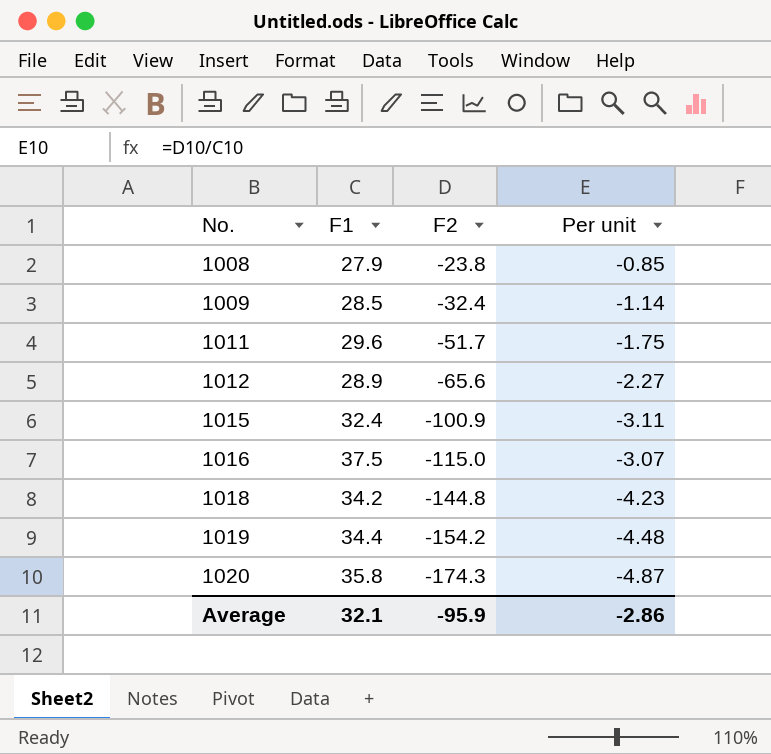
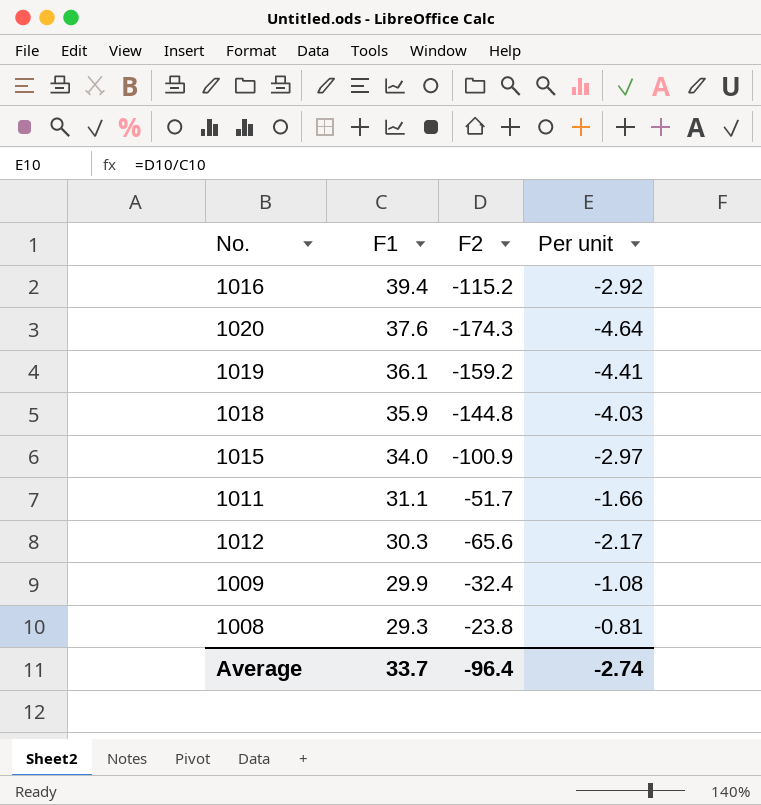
row order: No. ascending -> F1 descending
1016 | F1: 37.5 -> 39.4
1016 | F2: -115.0 -> -115.2
1016 | Per unit: -3.07 -> -2.92
1020 | F1: 35.8 -> 37.6
1020 | Per unit: -4.87 -> -4.64
1019 | F1: 34.4 -> 36.1
1019 | F2: -154.2 -> -159.2
1019 | Per unit: -4.48 -> -4.41
1018 | F1: 34.2 -> 35.9
1018 | Per unit: -4.23 -> -4.03
1015 | F1: 32.4 -> 34.0
1015 | Per unit: -3.11 -> -2.97
1011 | F1: 29.6 -> 31.1
1011 | Per unit: -1.75 -> -1.66
1012 | F1: 28.9 -> 30.3
1012 | Per unit: -2.27 -> -2.17
1009 | F1: 28.5 -> 29.9
1009 | Per unit: -1.14 -> -1.08
1008 | F1: 27.9 -> 29.3
1008 | Per unit: -0.85 -> -0.81
Average | F1: 32.1 -> 33.7
Average | F2: -95.9 -> -96.4
Average | Per unit: -2.86 -> -2.74

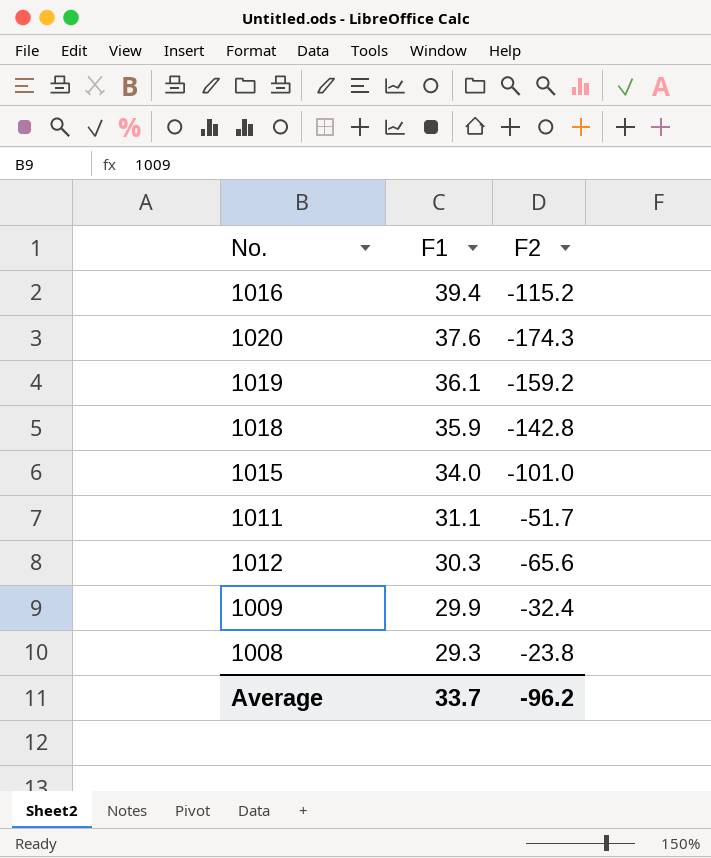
column Per unit | formula: [F2] / [F1] -> none
1018 | F2: -144.8 -> -142.8
1015 | F2: -100.9 -> -101.0
Average | F2: -96.4 -> -96.2

